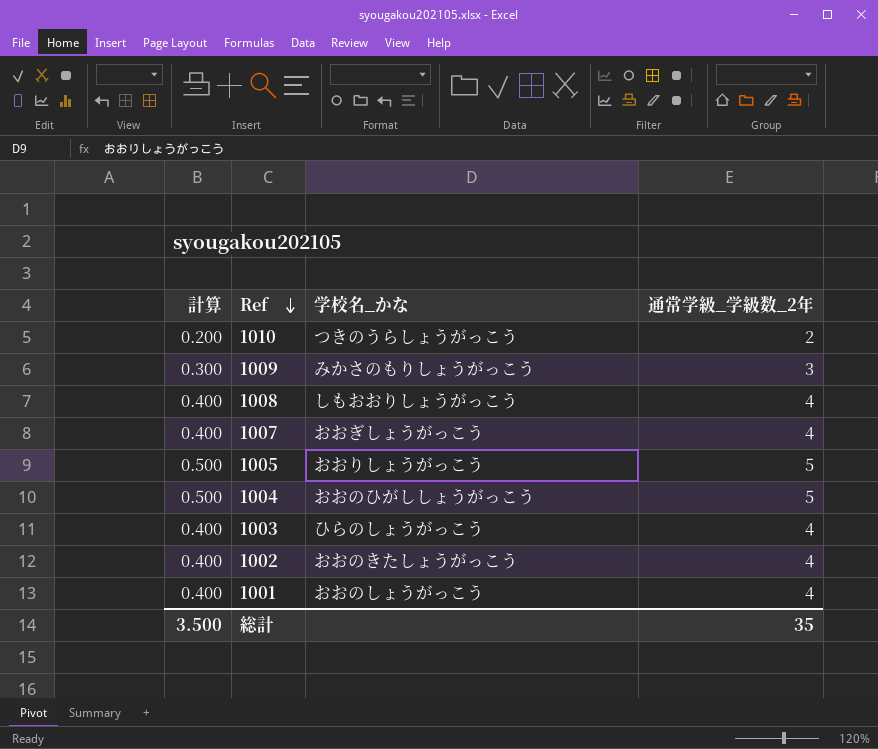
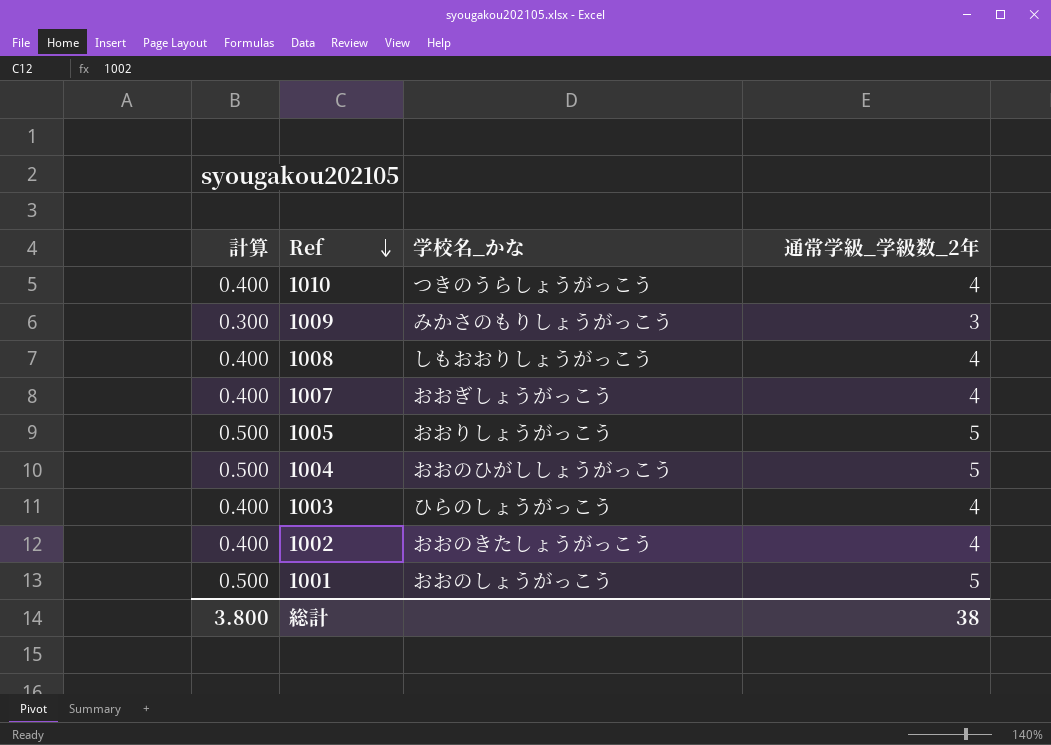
1010 | 計算: 0.200 -> 0.400
1010 | 通常学級_学級数_2年: 2 -> 4
1001 | 計算: 0.400 -> 0.500
1001 | 通常学級_学級数_2年: 4 -> 5
総計 | 計算: 3.500 -> 3.800
総計 | 通常学級_学級数_2年: 35 -> 38

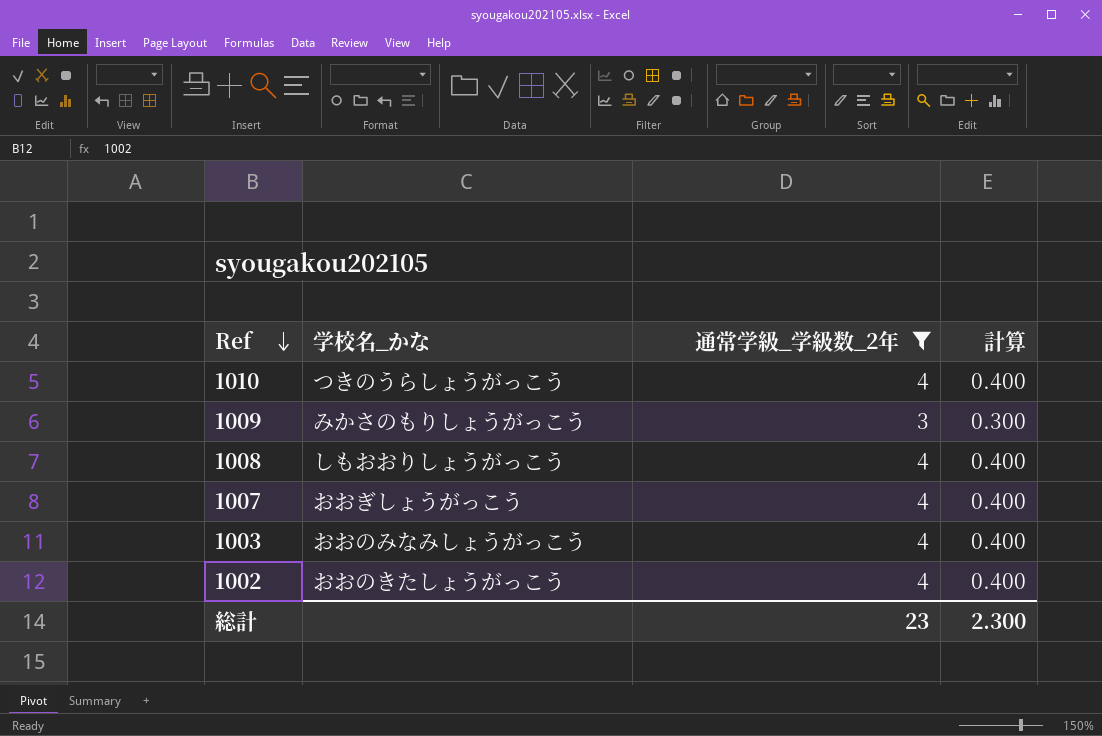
filter: none -> 通常学級_学級数_2年 != 5
column 計算 | position: 1 -> 4
1003 | 学校名_かな: ひらのしょうがっこう -> おおのみなみしょうがっこう
総計 | 通常学級_学級数_2年: 38 -> 23
総計 | 計算: 3.800 -> 2.300

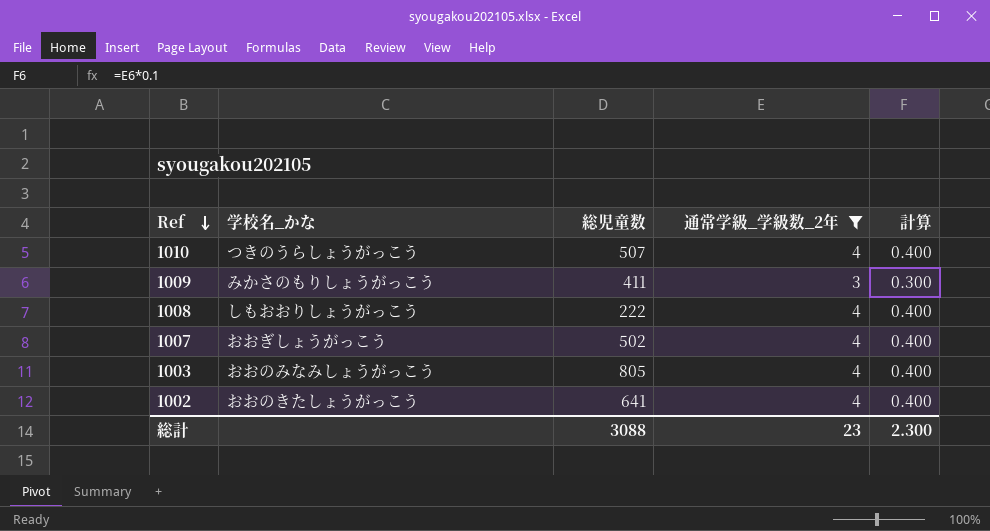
column 総児童数 | position: none -> 3

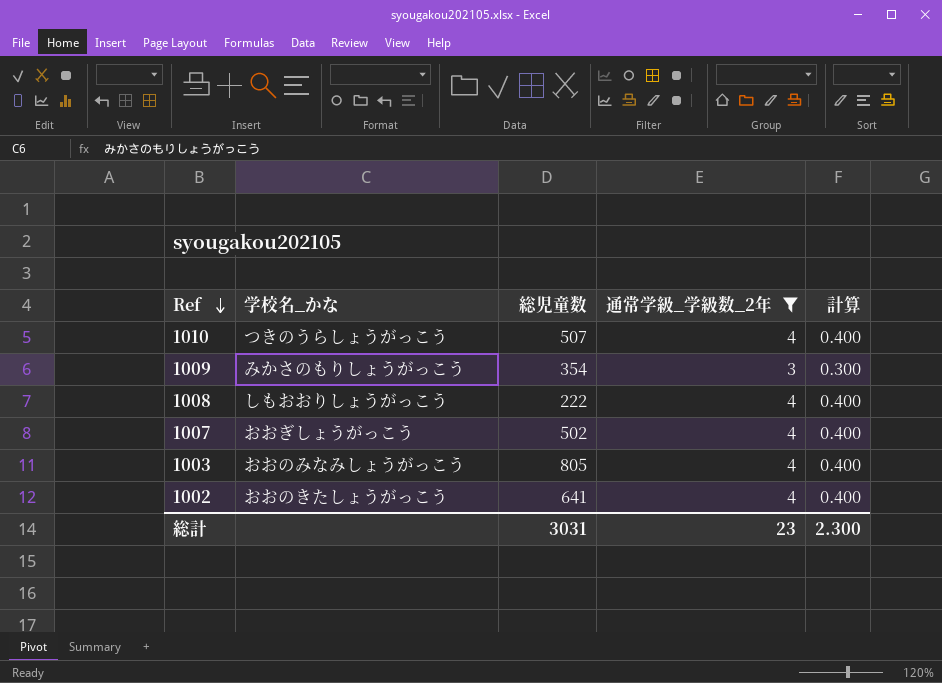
1009 | 総児童数: 411 -> 354
総計 | 総児童数: 3088 -> 3031

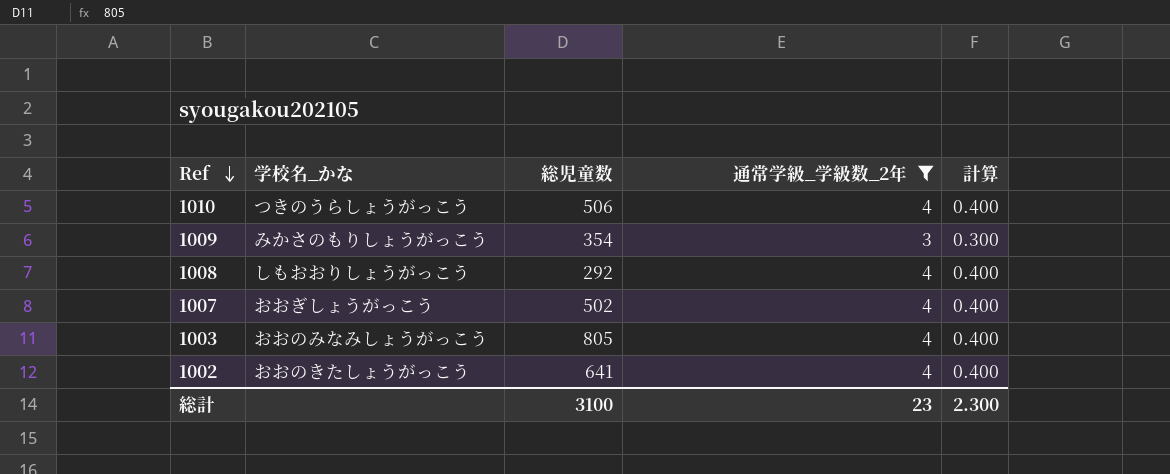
1010 | 総児童数: 507 -> 506
1008 | 総児童数: 222 -> 292
総計 | 総児童数: 3031 -> 3100

